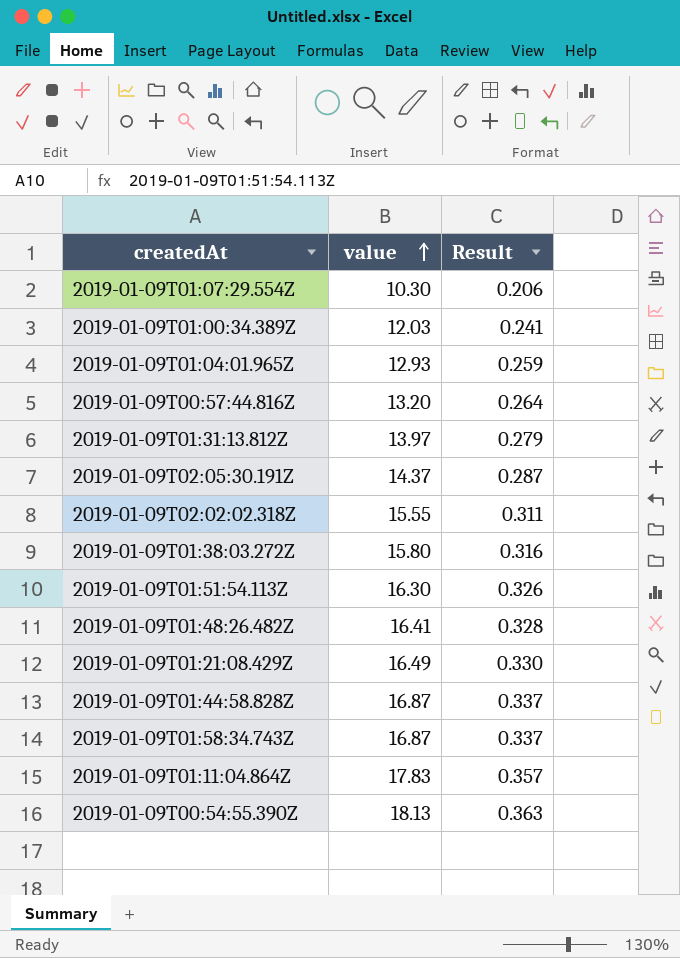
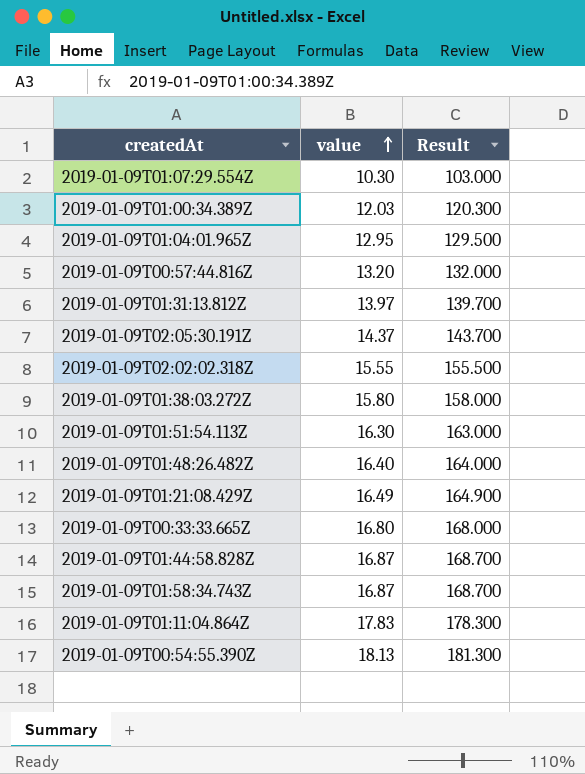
column Result | formula: [value] * 0.02 -> [value] * 10
2019-01-09T01:04:01.965Z | value: 12.93 -> 12.95
2019-01-09T01:48:26.482Z | value: 16.41 -> 16.40
row 2019-01-09T00:33:33.665Z: none -> 16.80 | 168.000

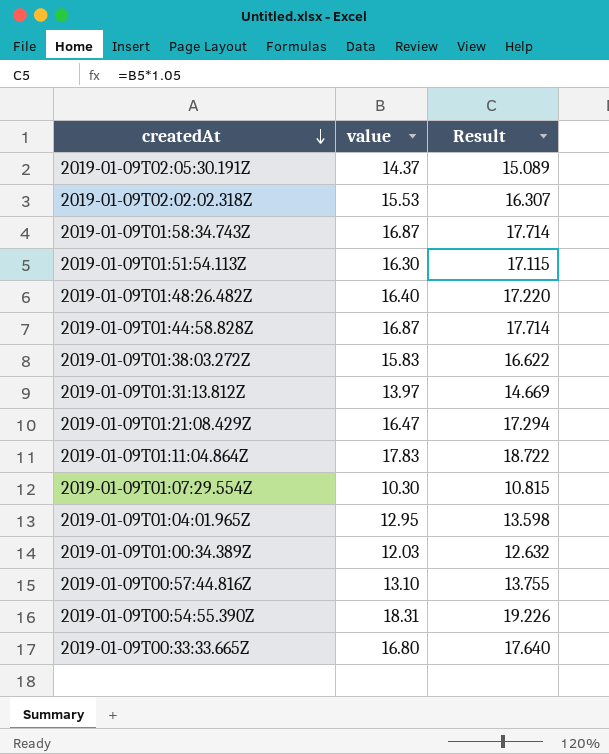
row order: value ascending -> createdAt descending
column Result | formula: [value] * 10 -> [value] * 1.05
2019-01-09T02:02:02.318Z | value: 15.55 -> 15.53
2019-01-09T01:38:03.272Z | value: 15.80 -> 15.83
2019-01-09T01:21:08.429Z | value: 16.49 -> 16.47
2019-01-09T00:57:44.816Z | value: 13.20 -> 13.10
2019-01-09T00:54:55.390Z | value: 18.13 -> 18.31

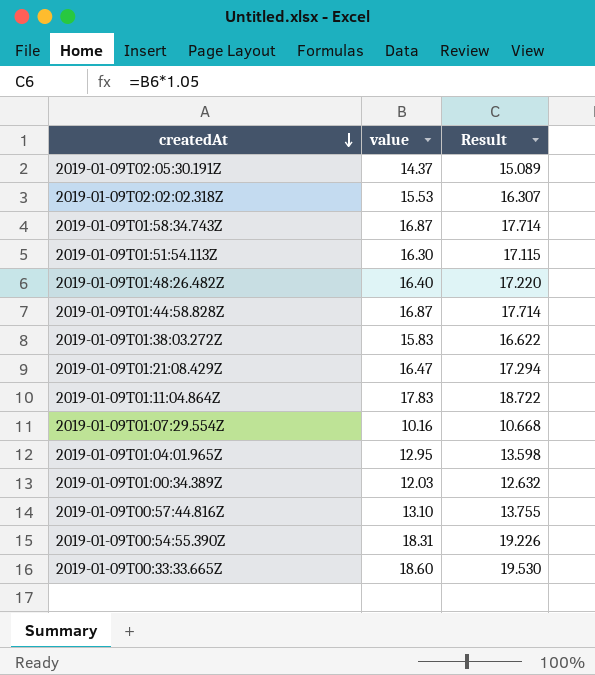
row 2019-01-09T01:31:13.812Z: 13.97 | 14.669 -> none
2019-01-09T01:07:29.554Z | value: 10.30 -> 10.16
2019-01-09T01:07:29.554Z | Result: 10.815 -> 10.668
2019-01-09T00:33:33.665Z | value: 16.80 -> 18.60
2019-01-09T00:33:33.665Z | Result: 17.640 -> 19.530

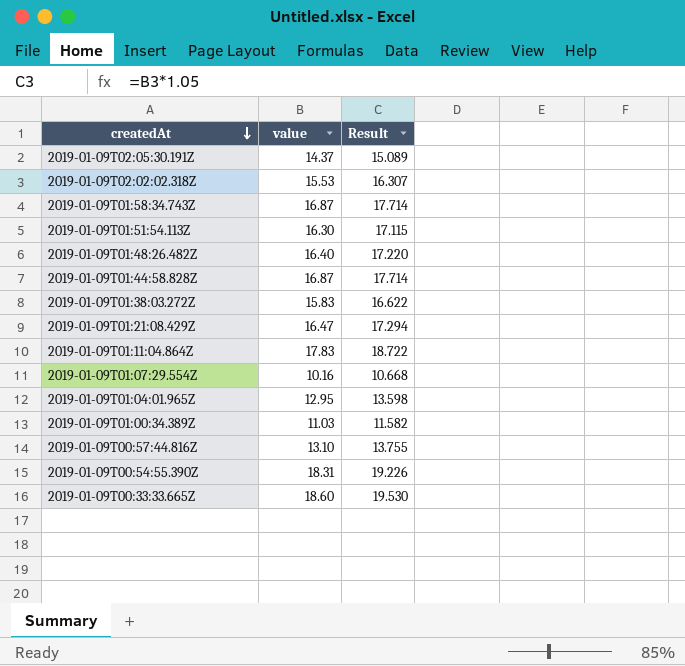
2019-01-09T01:00:34.389Z | value: 12.03 -> 11.03
2019-01-09T01:00:34.389Z | Result: 12.632 -> 11.582

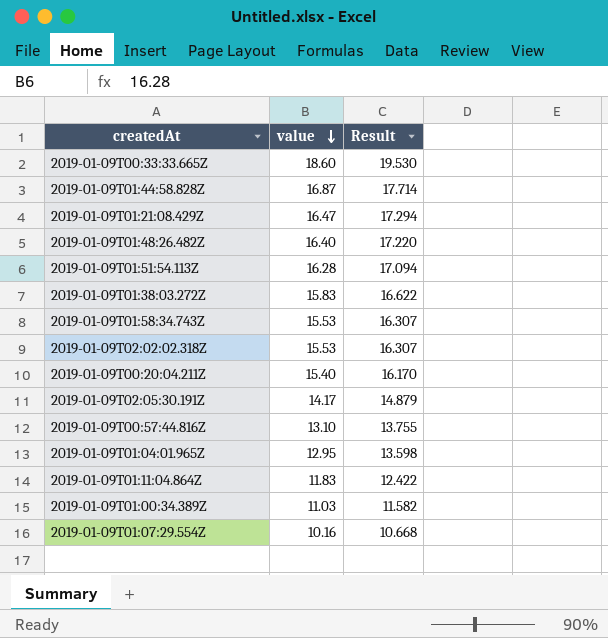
row order: createdAt descending -> value descending
row 2019-01-09T00:54:55.390Z: 18.31 | 19.226 -> none
2019-01-09T01:51:54.113Z | value: 16.30 -> 16.28
2019-01-09T01:51:54.113Z | Result: 17.115 -> 17.094
2019-01-09T01:58:34.743Z | value: 16.87 -> 15.53
2019-01-09T01:58:34.743Z | Result: 17.714 -> 16.307
row 2019-01-09T00:20:04.211Z: none -> 15.40 | 16.170
2019-01-09T02:05:30.191Z | value: 14.37 -> 14.17
2019-01-09T02:05:30.191Z | Result: 15.089 -> 14.879
2019-01-09T01:11:04.864Z | value: 17.83 -> 11.83
2019-01-09T01:11:04.864Z | Result: 18.722 -> 12.422

